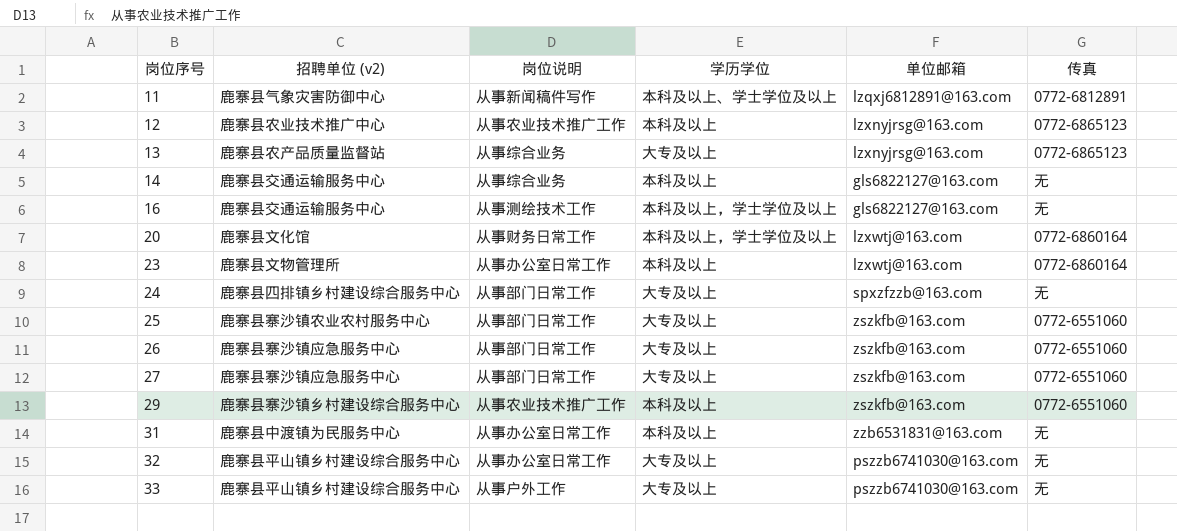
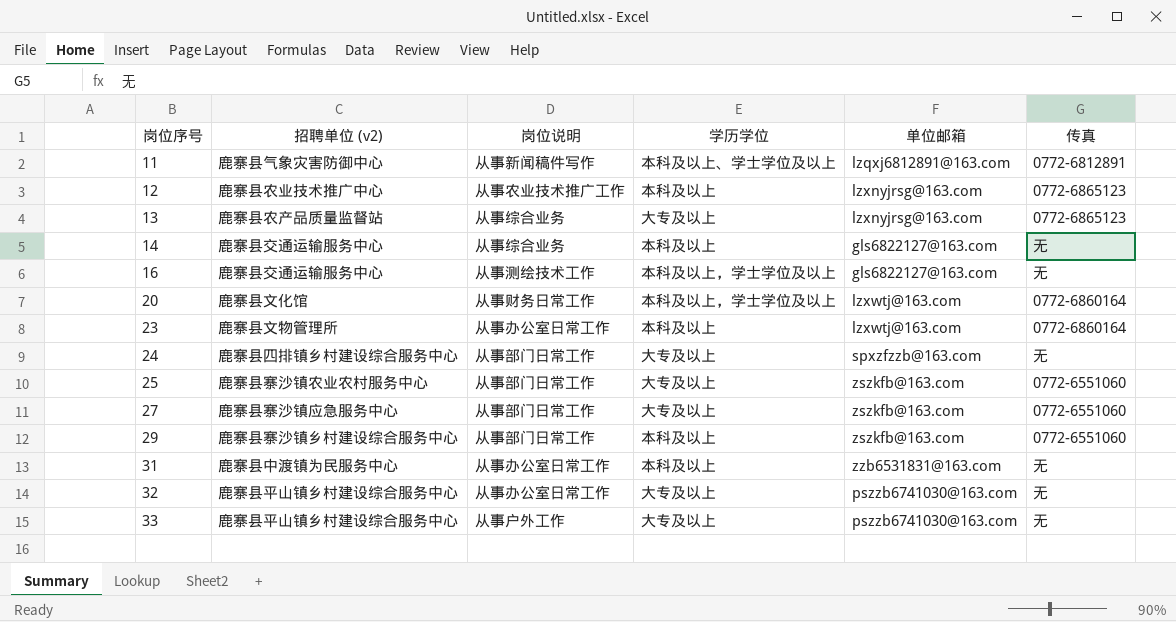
row 26: 鹿寨县寨沙镇应急服务中心 | 从事部门日常工作 | 大专及以上 | zszkfb@163.com | 0772-6551060 -> none
29 | 岗位说明: 从事农业技术推广工作 -> 从事部门日常工作

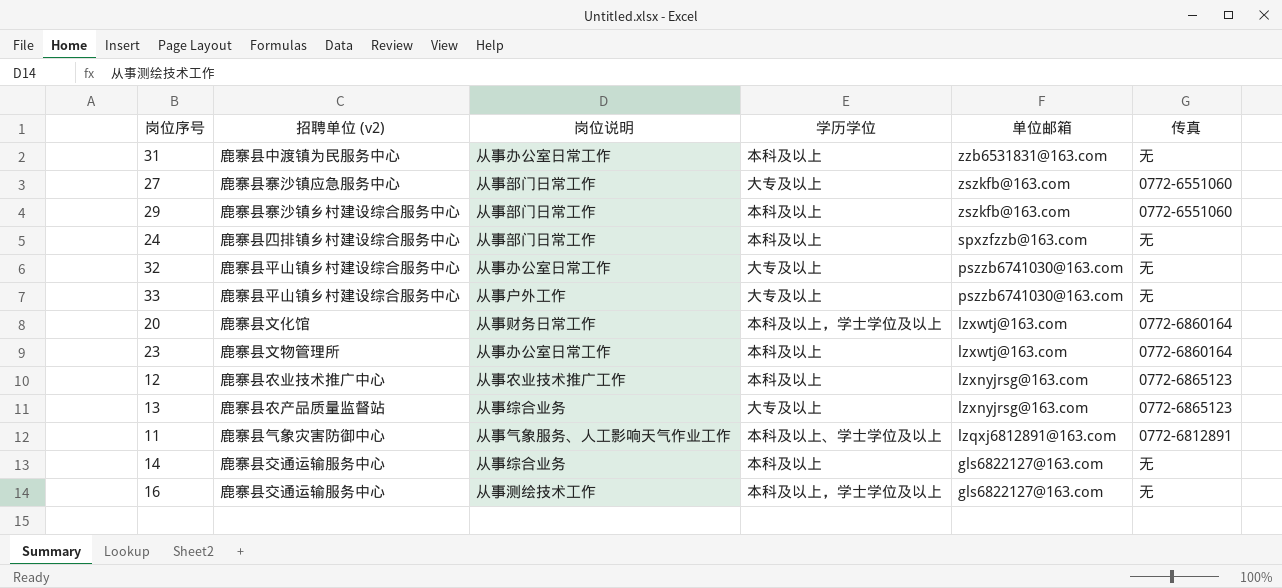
row order: 岗位序号 ascending -> 单位邮箱 descending
row 25: 鹿寨县寨沙镇农业农村服务中心 | 从事部门日常工作 | 大专及以上 | zszkfb@163.com | 0772-6551060 -> none
24 | 学历学位: 大专及以上 -> 本科及以上
11 | 岗位说明: 从事新闻稿件写作 -> 从事气象服务、人工影响天气作业工作

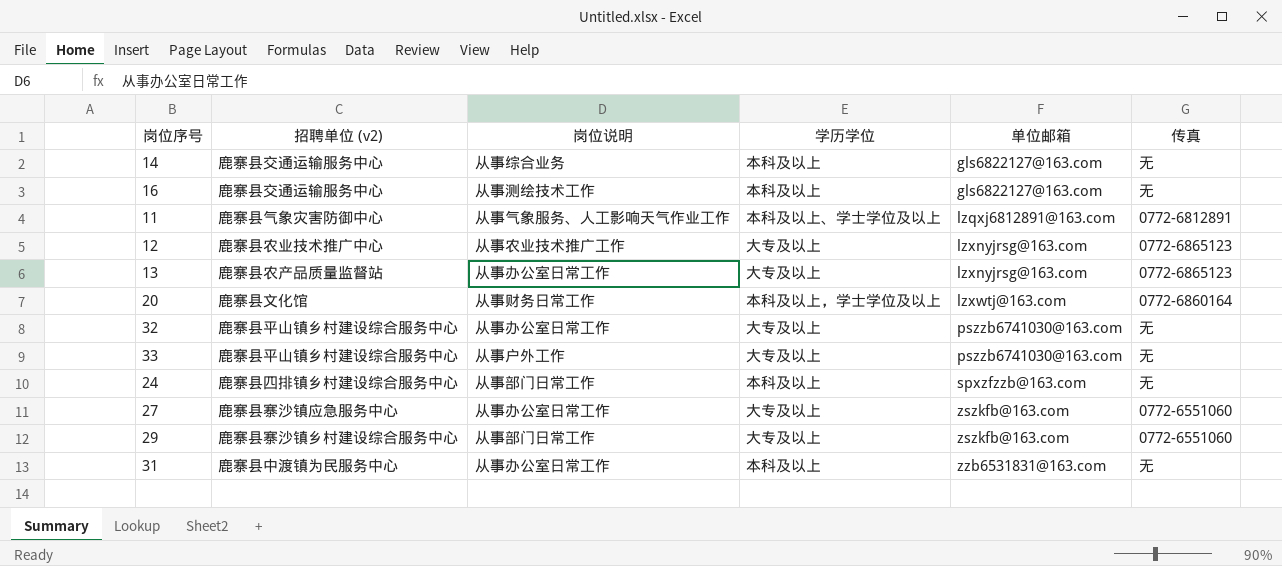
row order: 单位邮箱 descending -> 单位邮箱 ascending
row 23: 鹿寨县文物管理所 | 从事办公室日常工作 | 本科及以上 | lzxwtj@163.com | 0772-6860164 -> none
16 | 学历学位: 本科及以上，学士学位及以上 -> 本科及以上
12 | 学历学位: 本科及以上 -> 大专及以上
13 | 岗位说明: 从事综合业务 -> 从事办公室日常工作
27 | 岗位说明: 从事部门日常工作 -> 从事办公室日常工作
29 | 学历学位: 本科及以上 -> 大专及以上

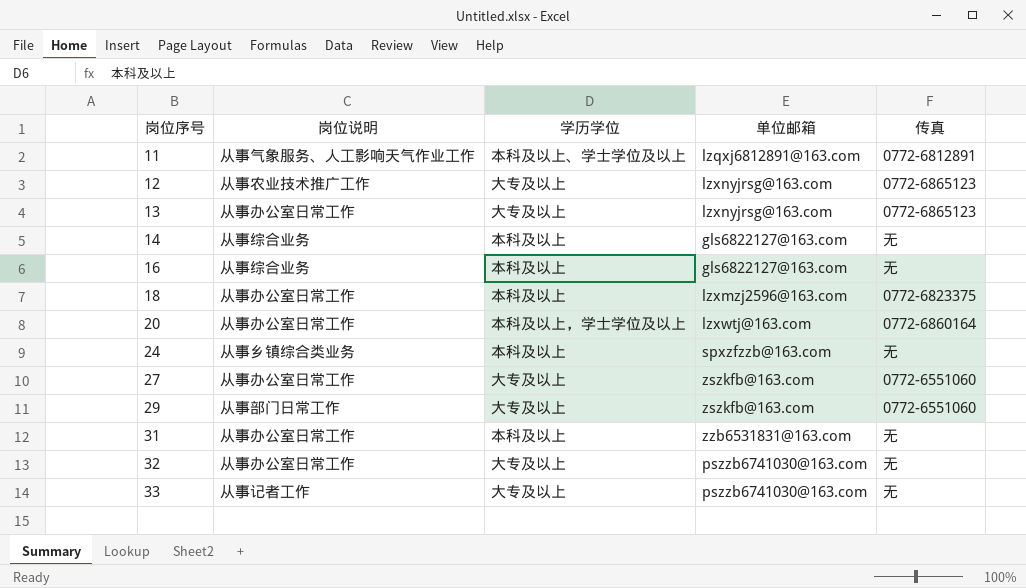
row order: 单位邮箱 ascending -> 岗位序号 ascending
column 招聘单位 (v2) | position: 2 -> none
16 | 岗位说明: 从事测绘技术工作 -> 从事综合业务
row 18: none -> 从事办公室日常工作 | 本科及以上 | lzxmzj2596@163.com | 0772-6823375
20 | 岗位说明: 从事财务日常工作 -> 从事办公室日常工作
24 | 岗位说明: 从事部门日常工作 -> 从事乡镇综合类业务
33 | 岗位说明: 从事户外工作 -> 从事记者工作

